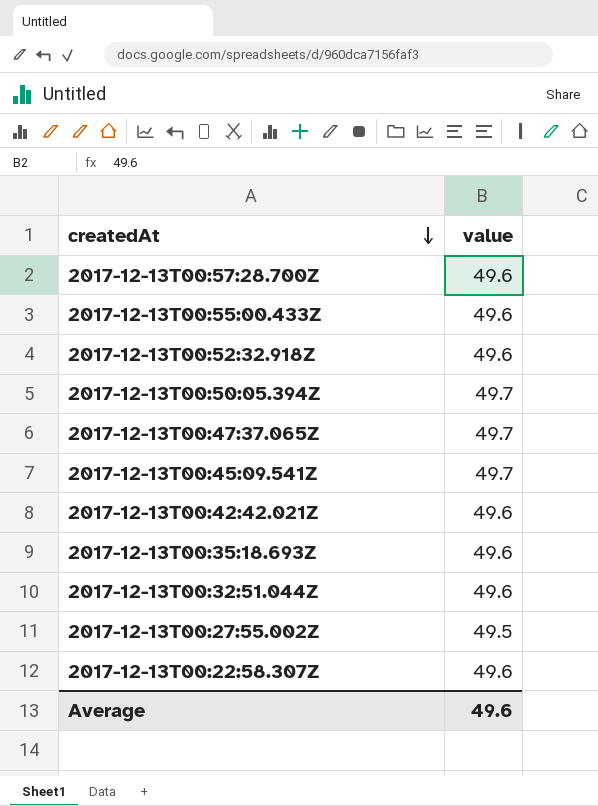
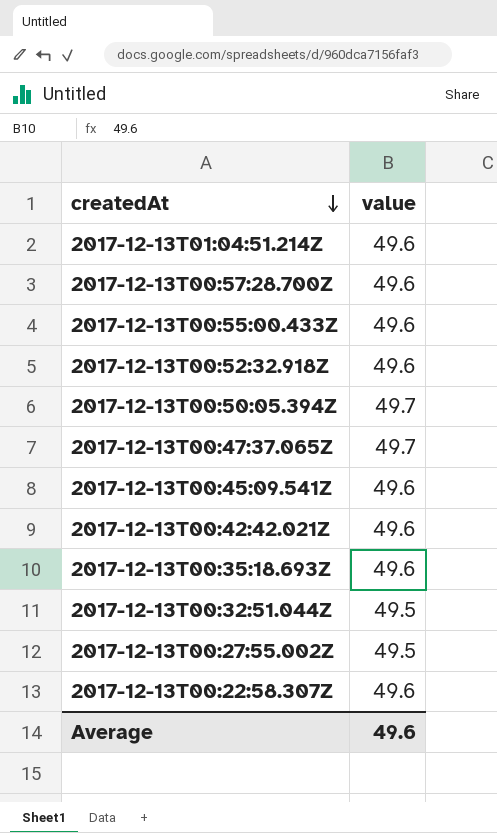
row 2017-12-13T01:04:51.214Z: none -> 49.6
2017-12-13T00:45:09.541Z | value: 49.7 -> 49.6
2017-12-13T00:32:51.044Z | value: 49.6 -> 49.5

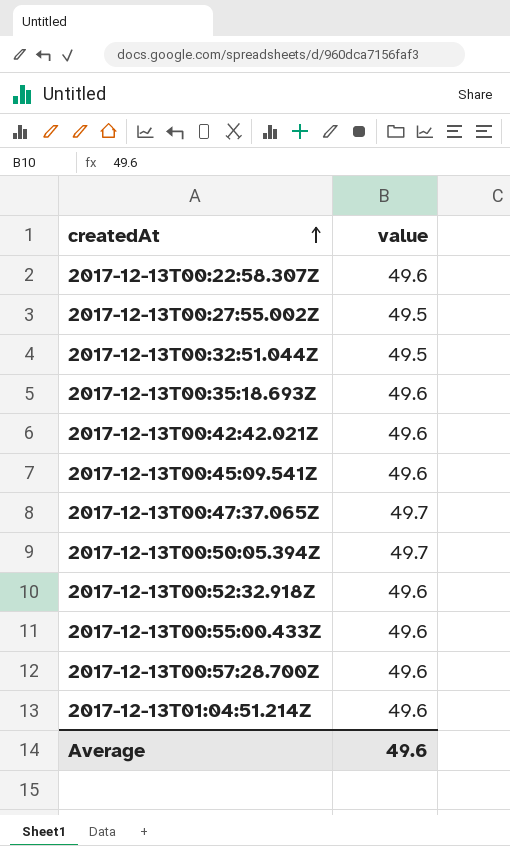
row order: createdAt descending -> createdAt ascending

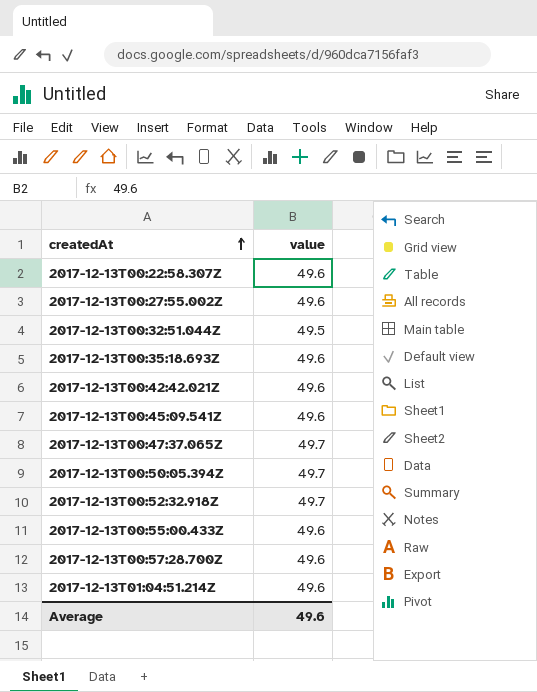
2017-12-13T00:27:55.002Z | value: 49.5 -> 49.6
2017-12-13T00:52:32.918Z | value: 49.6 -> 49.7

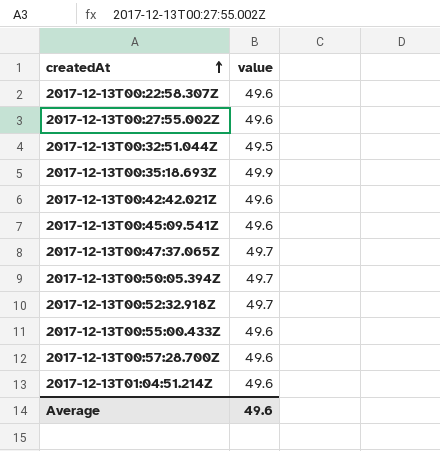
2017-12-13T00:35:18.693Z | value: 49.6 -> 49.9

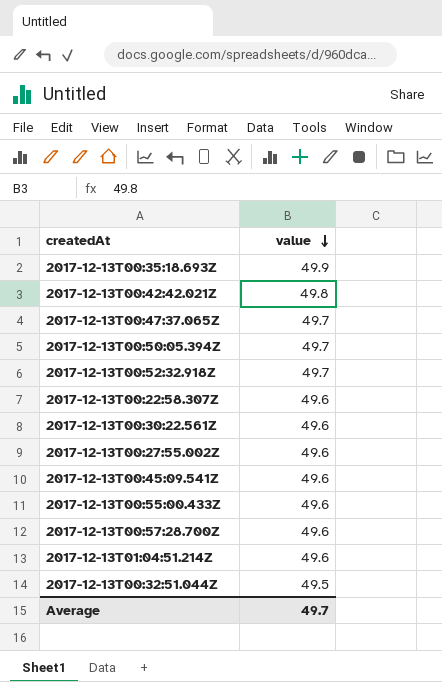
row order: createdAt ascending -> value descending
2017-12-13T00:42:42.021Z | value: 49.6 -> 49.8
row 2017-12-13T00:30:22.561Z: none -> 49.6
Average | value: 49.6 -> 49.7

